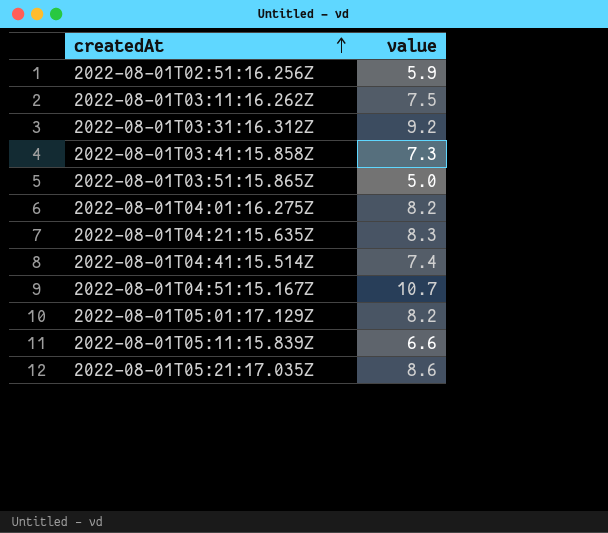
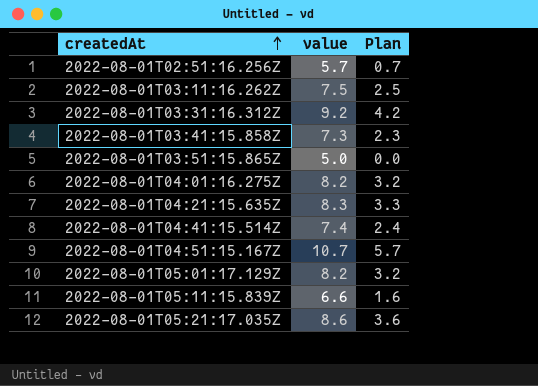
column Plan | formula: none -> [value] - 5
2022-08-01T02:51:16.256Z | value: 5.9 -> 5.7

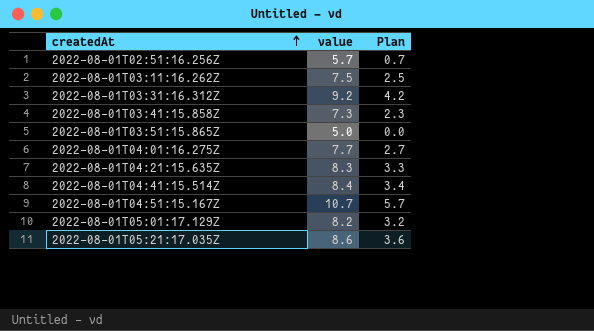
row 2022-08-01T05:11:15.839Z: 6.6 | 1.6 -> none
2022-08-01T04:01:16.275Z | value: 8.2 -> 7.7
2022-08-01T04:01:16.275Z | Plan: 3.2 -> 2.7
2022-08-01T04:41:15.514Z | value: 7.4 -> 8.4
2022-08-01T04:41:15.514Z | Plan: 2.4 -> 3.4

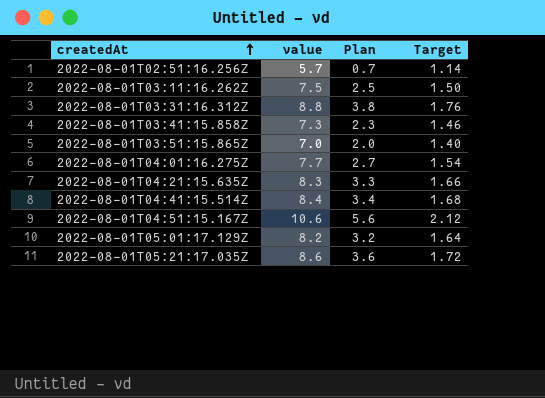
column Target | formula: none -> [value] * 0.2
2022-08-01T03:31:16.312Z | value: 9.2 -> 8.8
2022-08-01T03:31:16.312Z | Plan: 4.2 -> 3.8
2022-08-01T03:51:15.865Z | value: 5.0 -> 7.0
2022-08-01T03:51:15.865Z | Plan: 0.0 -> 2.0
2022-08-01T04:51:15.167Z | value: 10.7 -> 10.6
2022-08-01T04:51:15.167Z | Plan: 5.7 -> 5.6

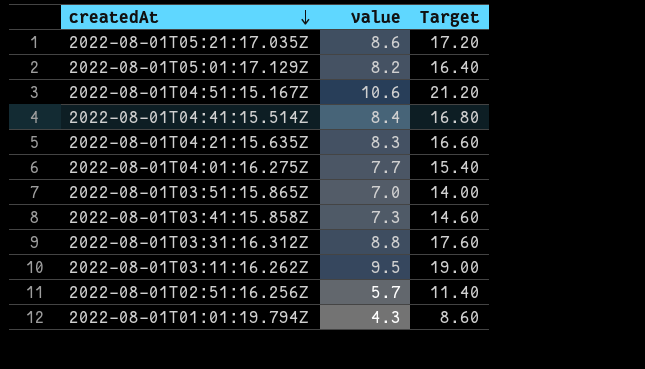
row order: createdAt ascending -> createdAt descending
column Plan | formula: [value] - 5 -> none
column Target | formula: [value] * 0.2 -> [value] * 2
2022-08-01T03:11:16.262Z | value: 7.5 -> 9.5
row 2022-08-01T01:01:19.794Z: none -> 4.3 | 8.60

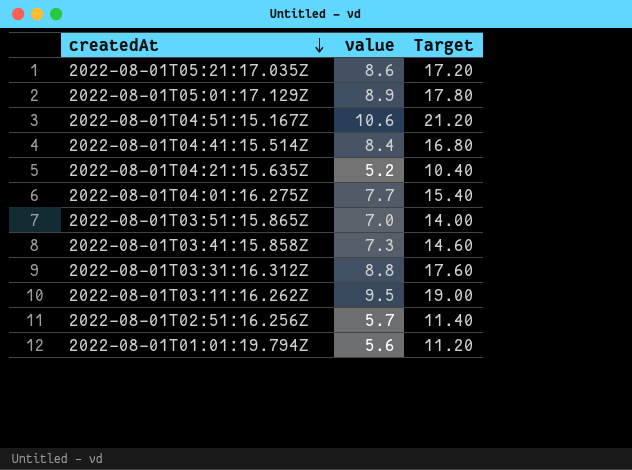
2022-08-01T05:01:17.129Z | value: 8.2 -> 8.9
2022-08-01T05:01:17.129Z | Target: 16.40 -> 17.80
2022-08-01T04:21:15.635Z | value: 8.3 -> 5.2
2022-08-01T04:21:15.635Z | Target: 16.60 -> 10.40
2022-08-01T01:01:19.794Z | value: 4.3 -> 5.6
2022-08-01T01:01:19.794Z | Target: 8.60 -> 11.20

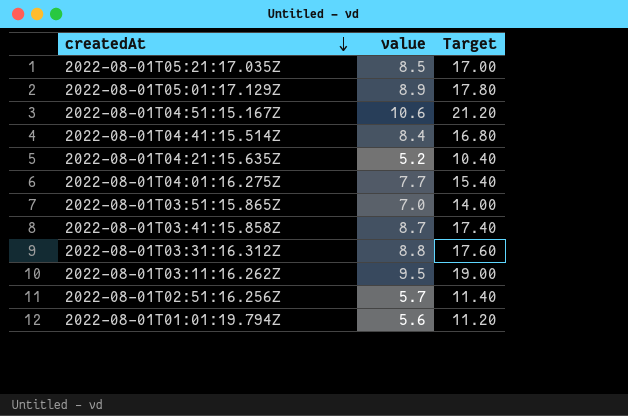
2022-08-01T05:21:17.035Z | value: 8.6 -> 8.5
2022-08-01T05:21:17.035Z | Target: 17.20 -> 17.00
2022-08-01T03:41:15.858Z | value: 7.3 -> 8.7
2022-08-01T03:41:15.858Z | Target: 14.60 -> 17.40

